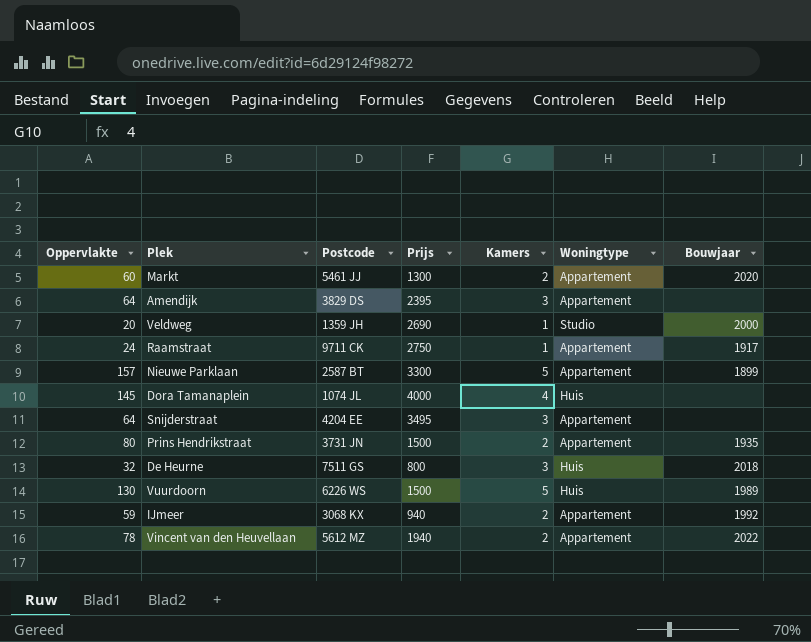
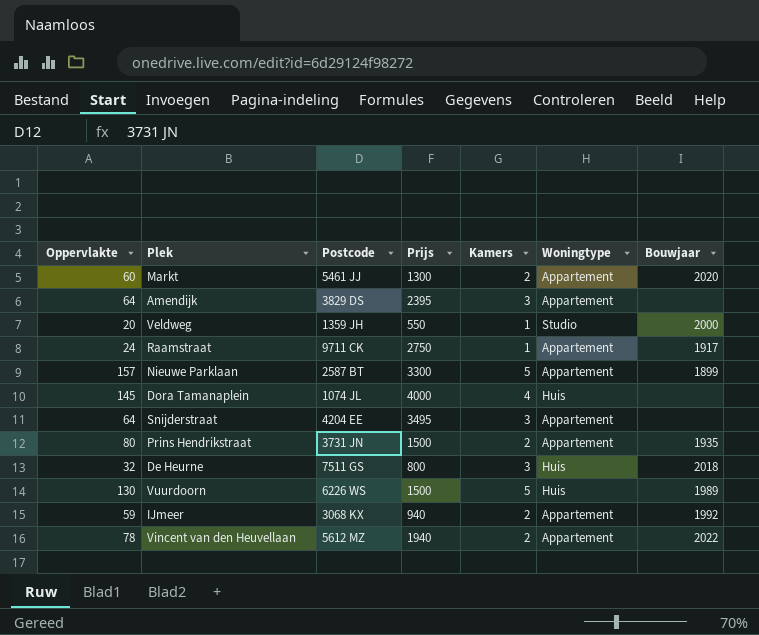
Veldweg | Prijs: 2690 -> 550

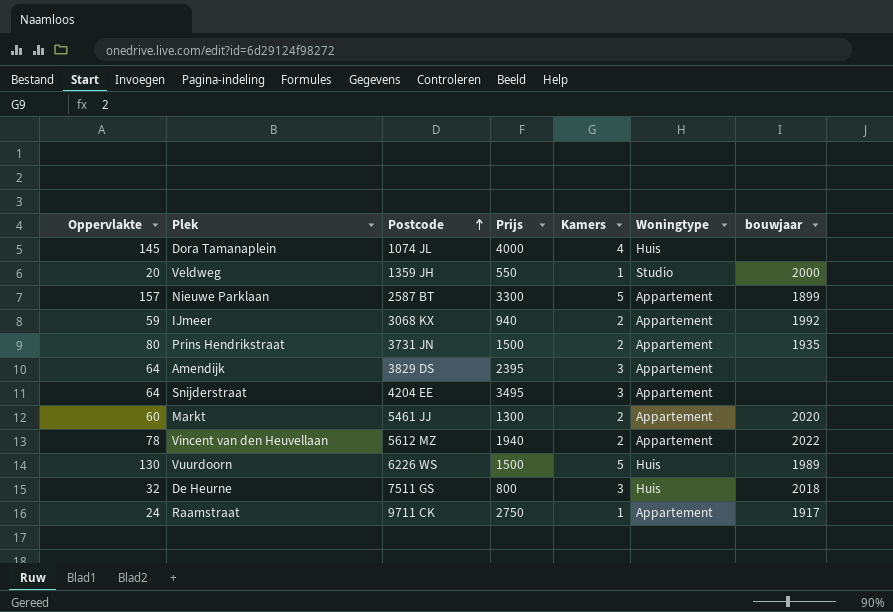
row order: none -> Postcode ascending
column name: Bouwjaar -> bouwjaar

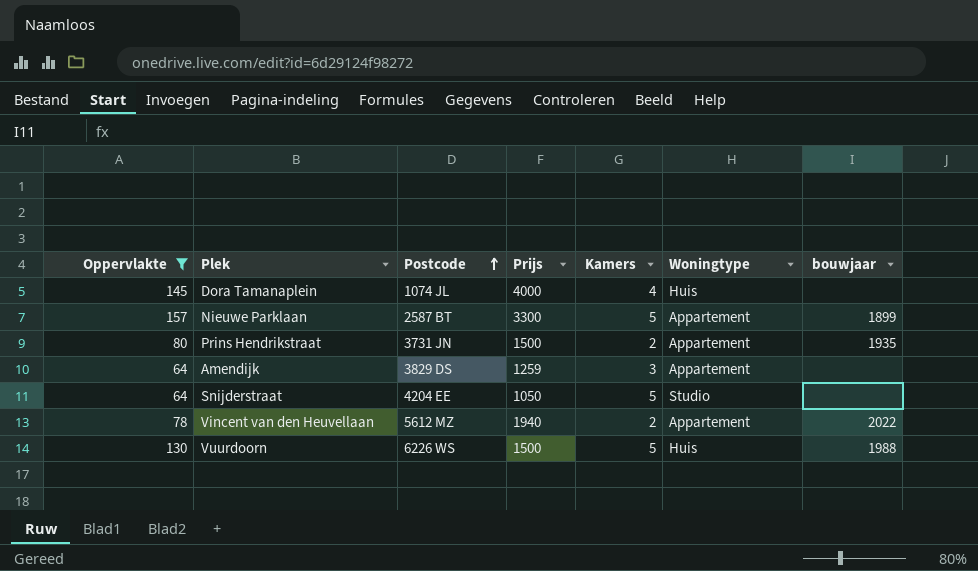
filter: none -> Oppervlakte >= 64
Amendijk | Prijs: 2395 -> 1259
Snijderstraat | Prijs: 3495 -> 1050
Snijderstraat | Kamers: 3 -> 5
Snijderstraat | Woningtype: Appartement -> Studio
Vuurdoorn | bouwjaar: 1989 -> 1988

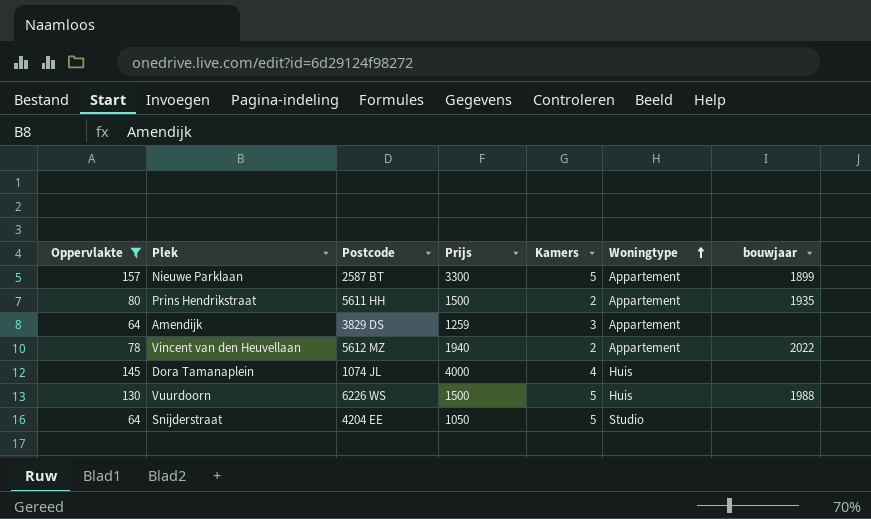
row order: Postcode ascending -> Woningtype ascending
Prins Hendrikstraat | Postcode: 3731 JN -> 5611 HH

